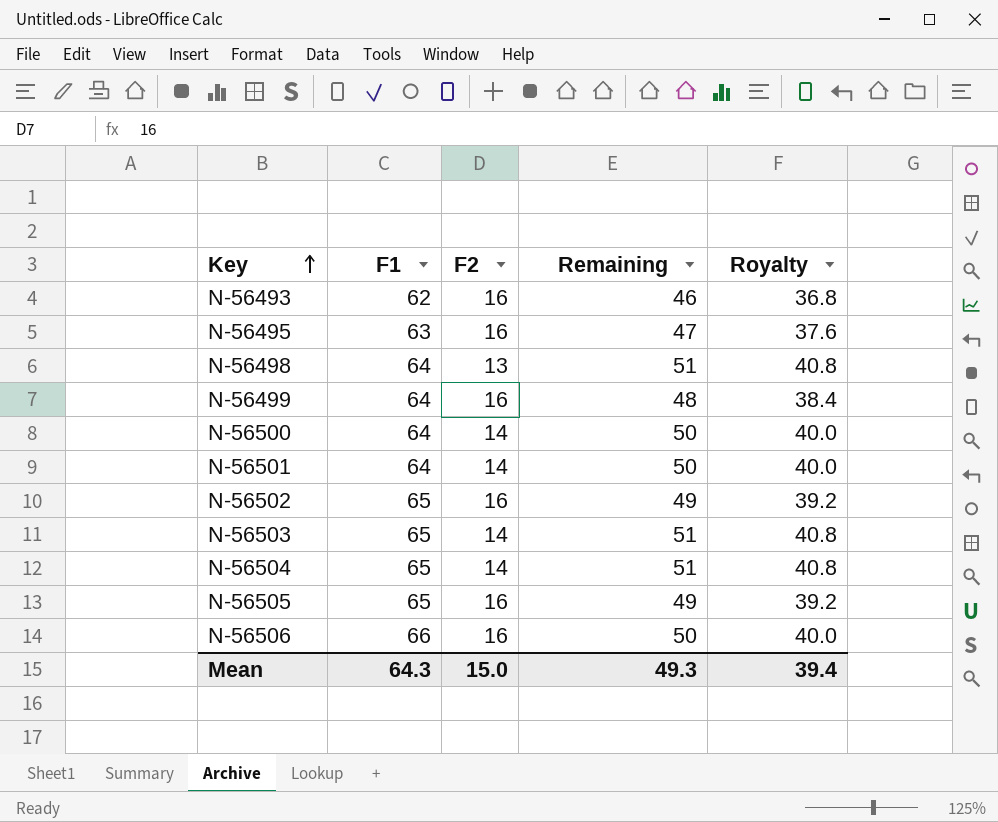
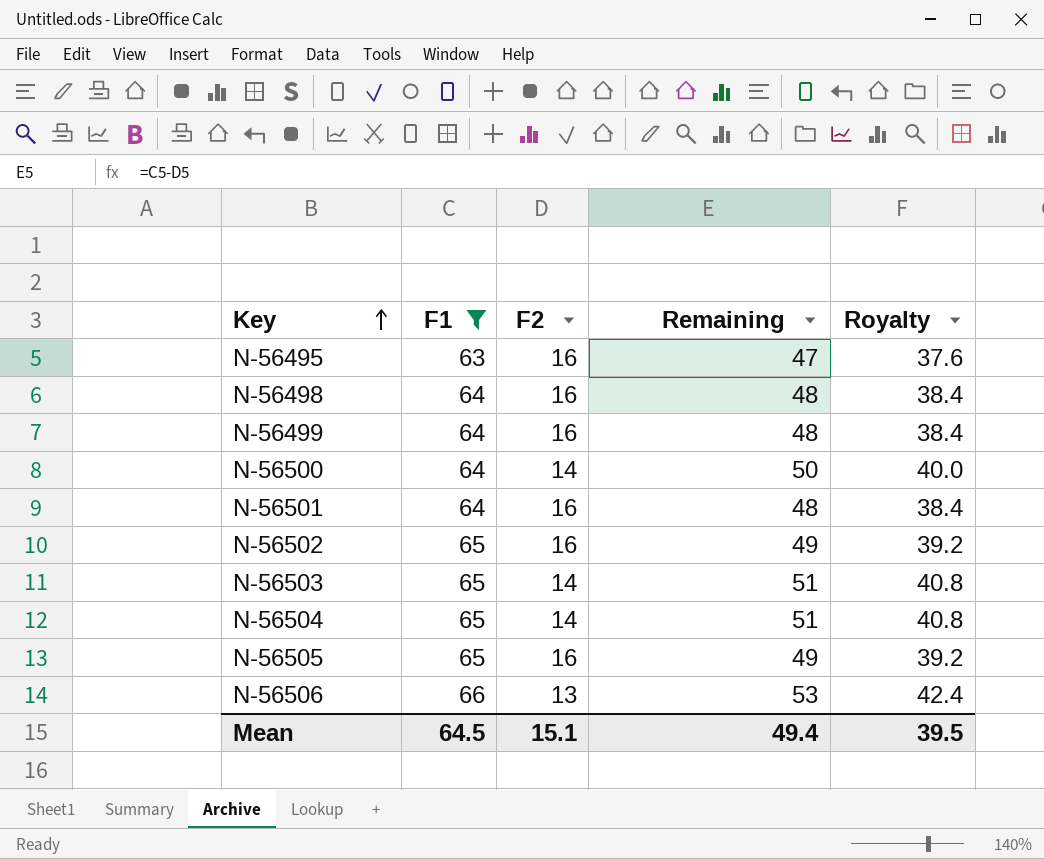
filter: none -> F1 != 62
N-56498 | F2: 13 -> 16
N-56498 | Remaining: 51 -> 48
N-56498 | Royalty: 40.8 -> 38.4
N-56501 | F2: 14 -> 16
N-56501 | Remaining: 50 -> 48
N-56501 | Royalty: 40.0 -> 38.4
N-56506 | F2: 16 -> 13
N-56506 | Remaining: 50 -> 53
N-56506 | Royalty: 40.0 -> 42.4
Mean | F1: 64.3 -> 64.5
Mean | F2: 15.0 -> 15.1
Mean | Remaining: 49.3 -> 49.4
Mean | Royalty: 39.4 -> 39.5

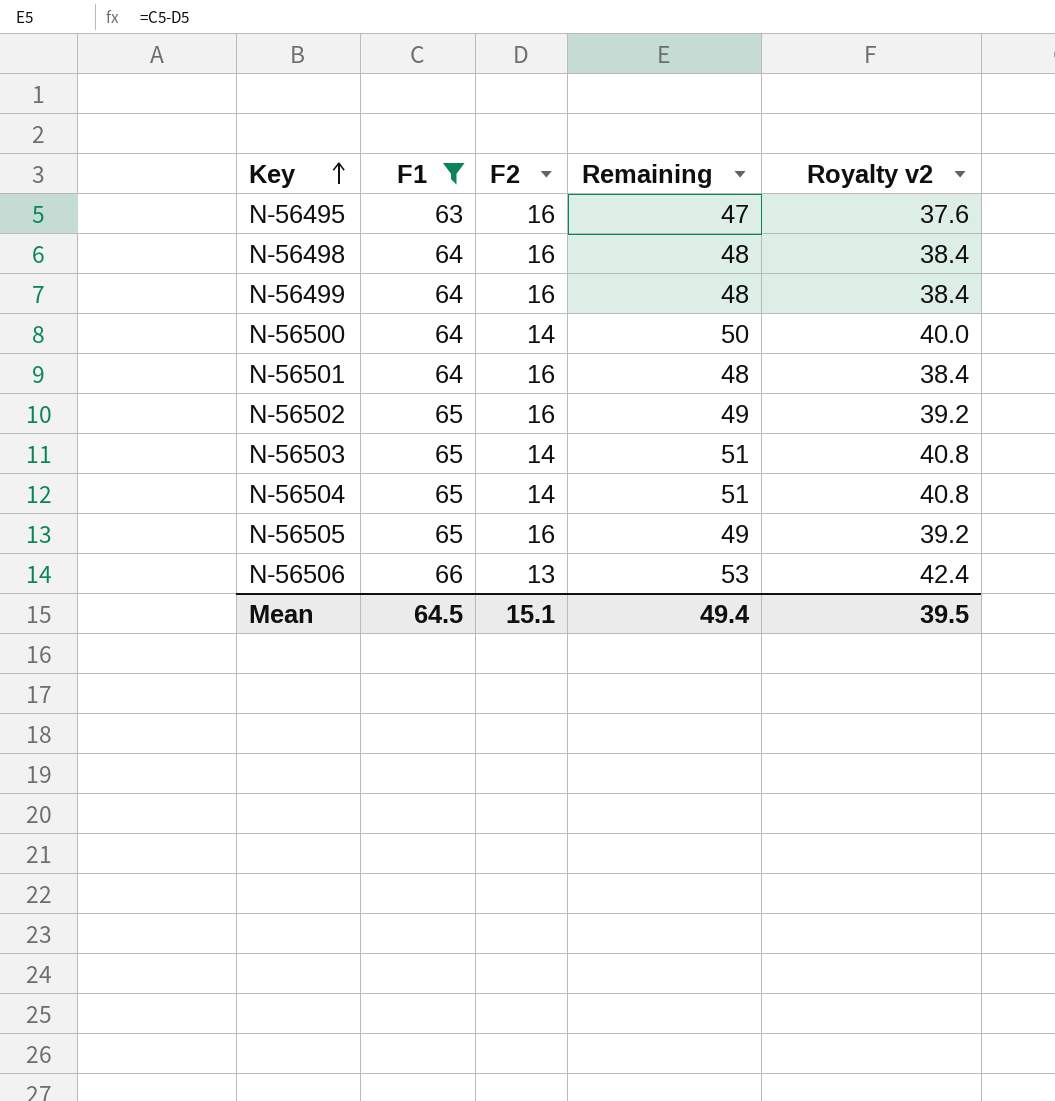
column name: Royalty -> Royalty v2

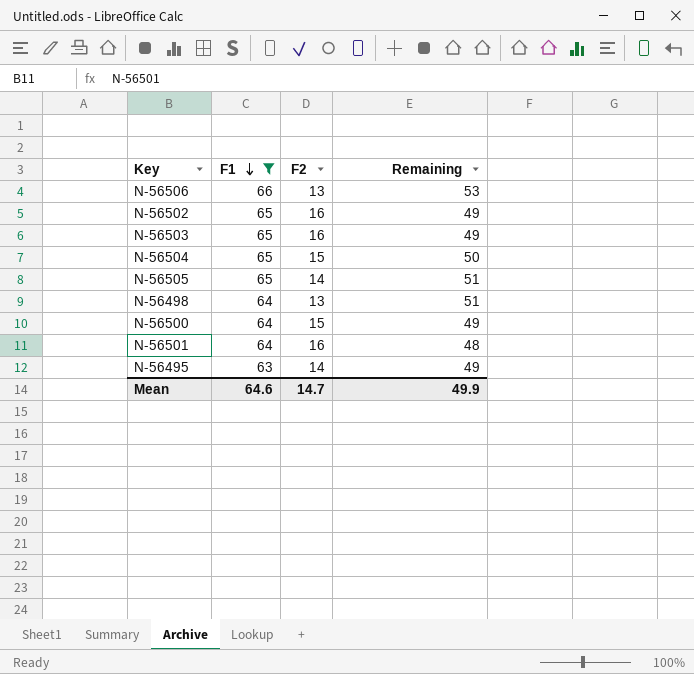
row order: Key ascending -> F1 descending
column Royalty v2 | formula: [Remaining] * 0.8 -> none
row N-56499: 64 | 16 | 48 | 38.4 -> none
N-56503 | F2: 14 -> 16
N-56503 | Remaining: 51 -> 49
N-56504 | F2: 14 -> 15
N-56504 | Remaining: 51 -> 50
N-56505 | F2: 16 -> 14
N-56505 | Remaining: 49 -> 51
N-56498 | F2: 16 -> 13
N-56498 | Remaining: 48 -> 51
N-56500 | F2: 14 -> 15
N-56500 | Remaining: 50 -> 49
N-56495 | F2: 16 -> 14
N-56495 | Remaining: 47 -> 49
Mean | F1: 64.5 -> 64.6
Mean | F2: 15.1 -> 14.7
Mean | Remaining: 49.4 -> 49.9

